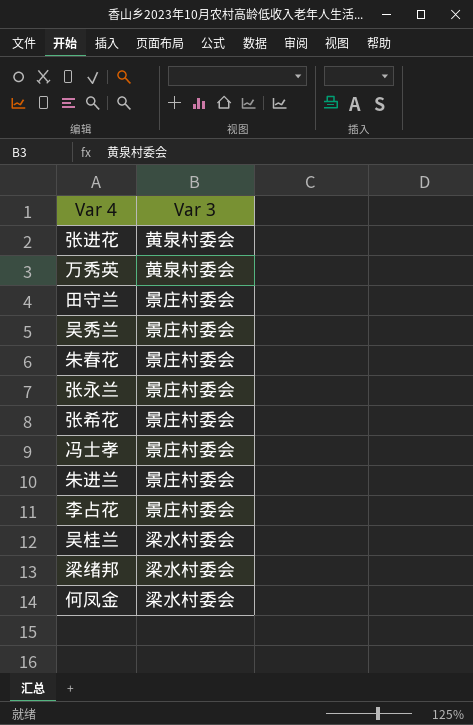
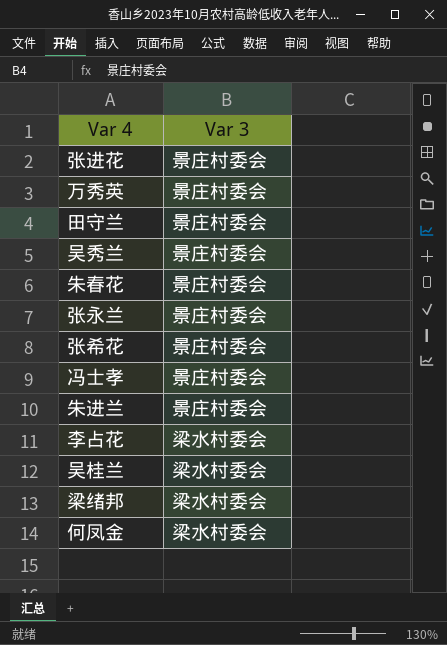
张进花 | Var 3: 黄泉村委会 -> 景庄村委会
万秀英 | Var 3: 黄泉村委会 -> 景庄村委会
李占花 | Var 3: 景庄村委会 -> 梁水村委会

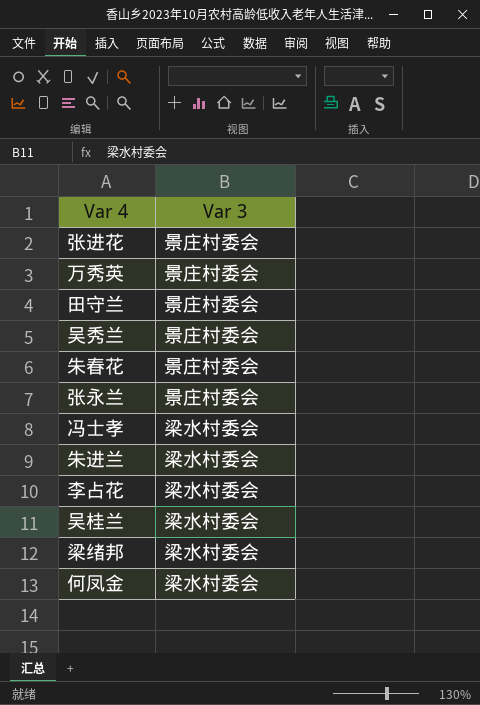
row 张希花: 景庄村委会 -> none
冯士孝 | Var 3: 景庄村委会 -> 梁水村委会
朱进兰 | Var 3: 景庄村委会 -> 梁水村委会

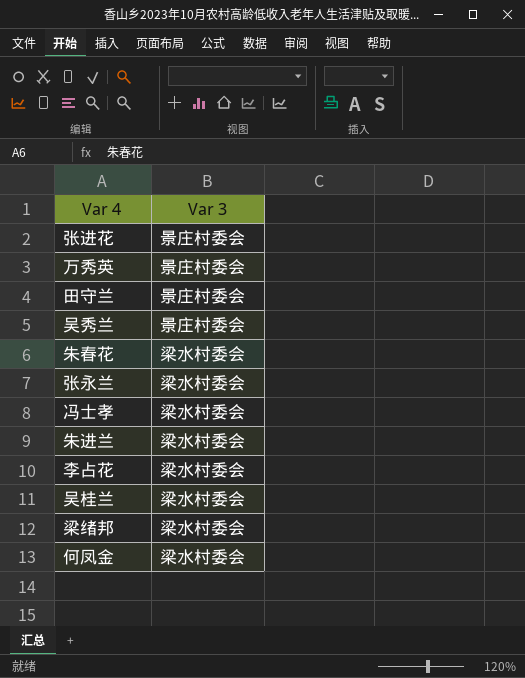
朱春花 | Var 3: 景庄村委会 -> 梁水村委会
张永兰 | Var 3: 景庄村委会 -> 梁水村委会

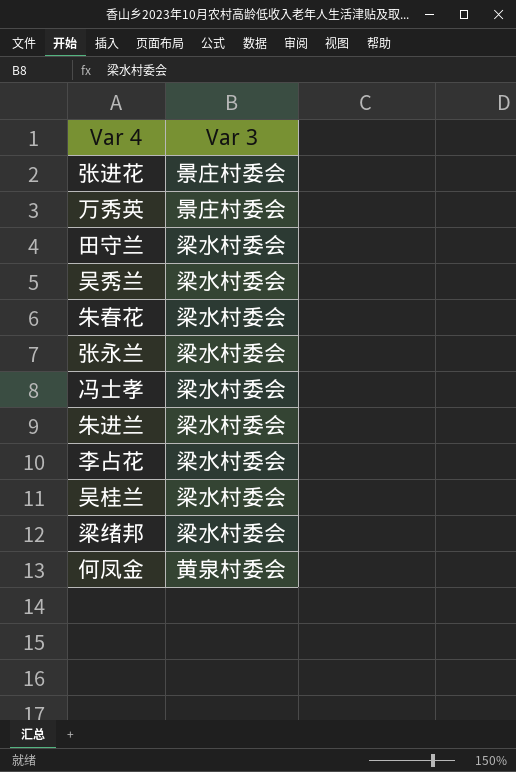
田守兰 | Var 3: 景庄村委会 -> 梁水村委会
吴秀兰 | Var 3: 景庄村委会 -> 梁水村委会
何凤金 | Var 3: 梁水村委会 -> 黄泉村委会

